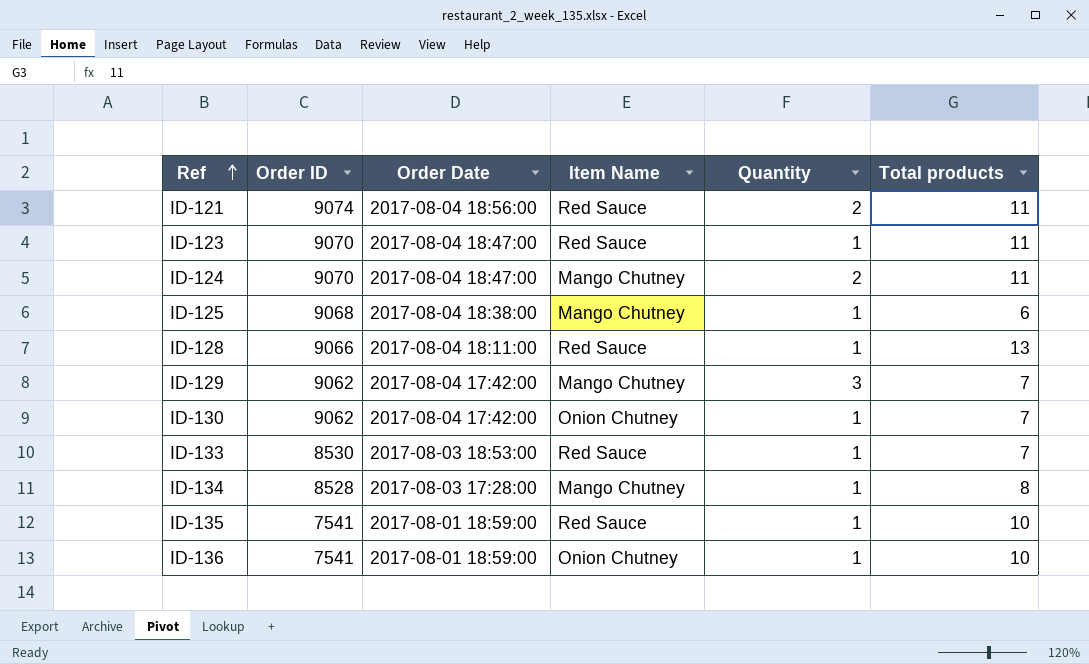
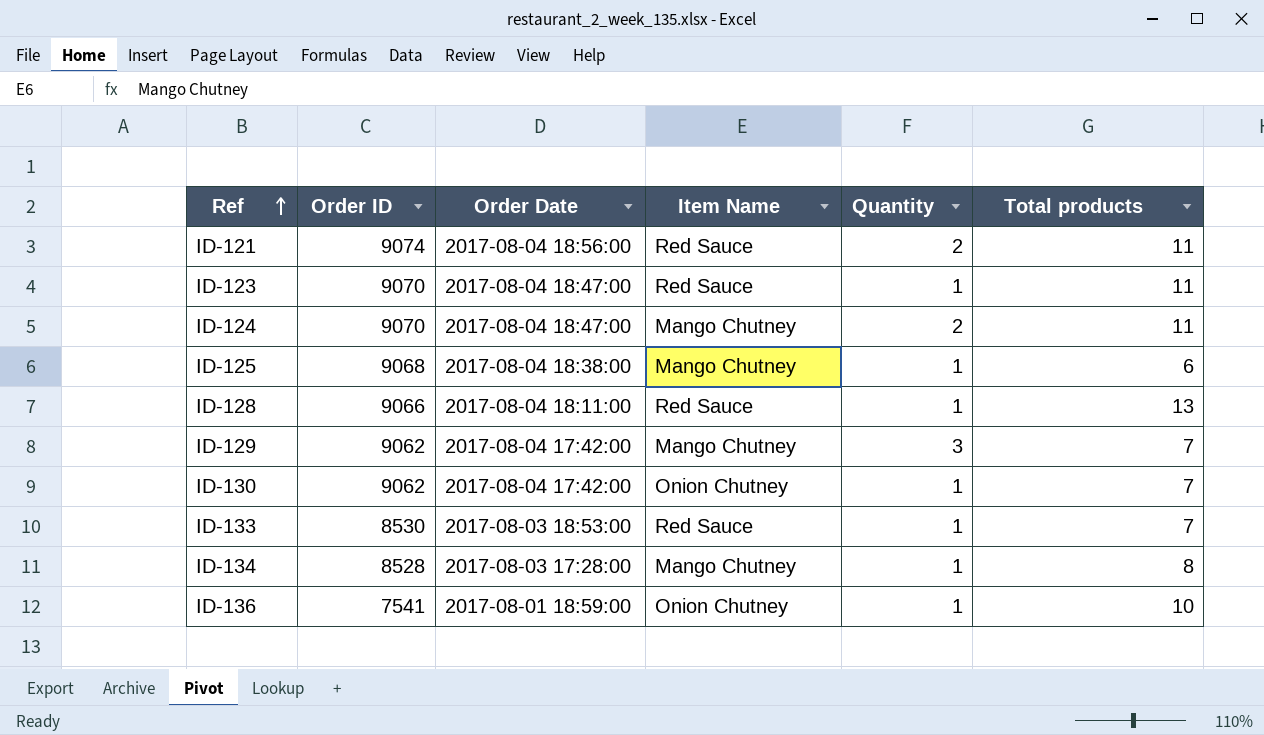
row ID-135: 7541 | 2017-08-01 18:59:00 | Red Sauce | 1 | 10 -> none

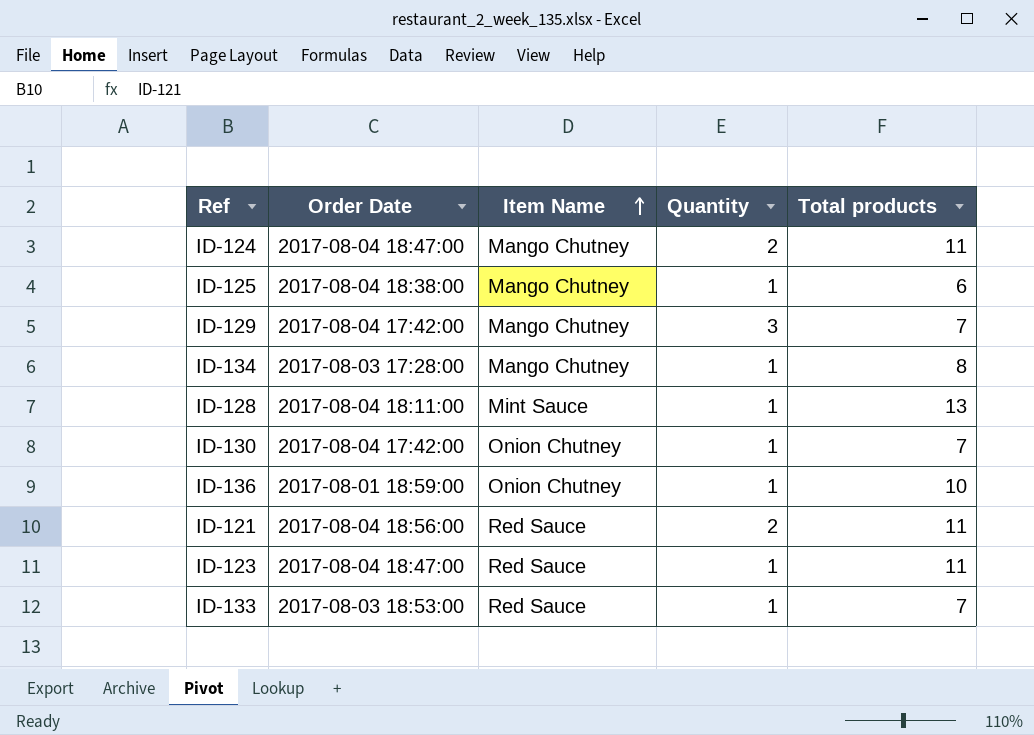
row order: Ref ascending -> Item Name ascending
column Order ID | position: 2 -> none
ID-128 | Item Name: Red Sauce -> Mint Sauce

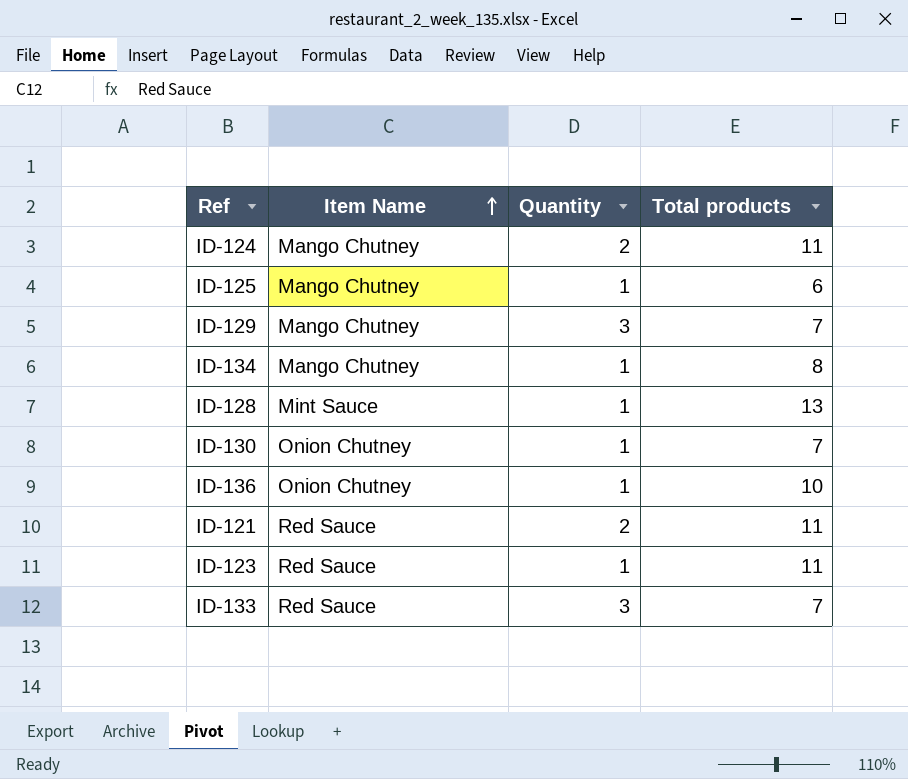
column Order Date | position: 2 -> none
ID-133 | Quantity: 1 -> 3

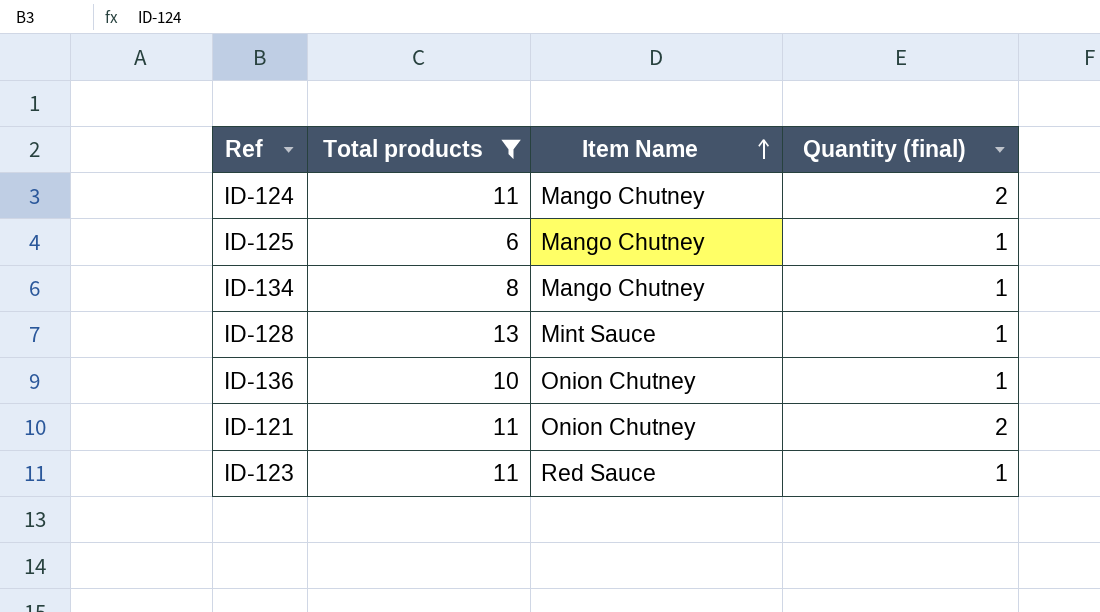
filter: none -> Total products != 7
column Total products | position: 4 -> 2
column name: Quantity -> Quantity (final)
ID-121 | Item Name: Red Sauce -> Onion Chutney

